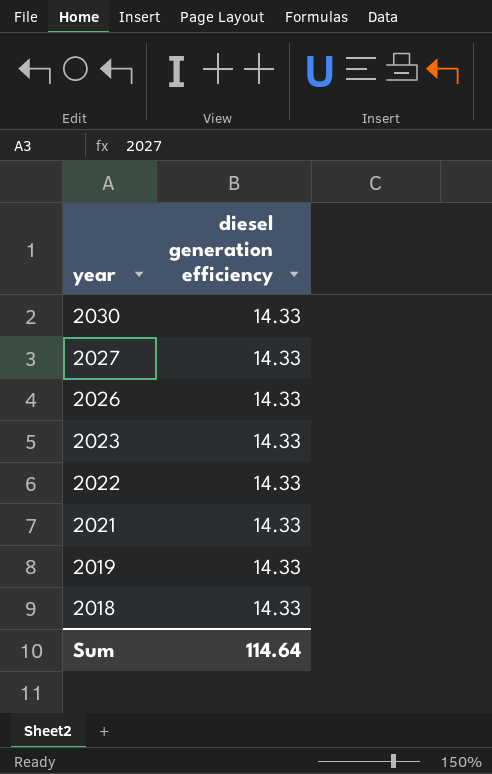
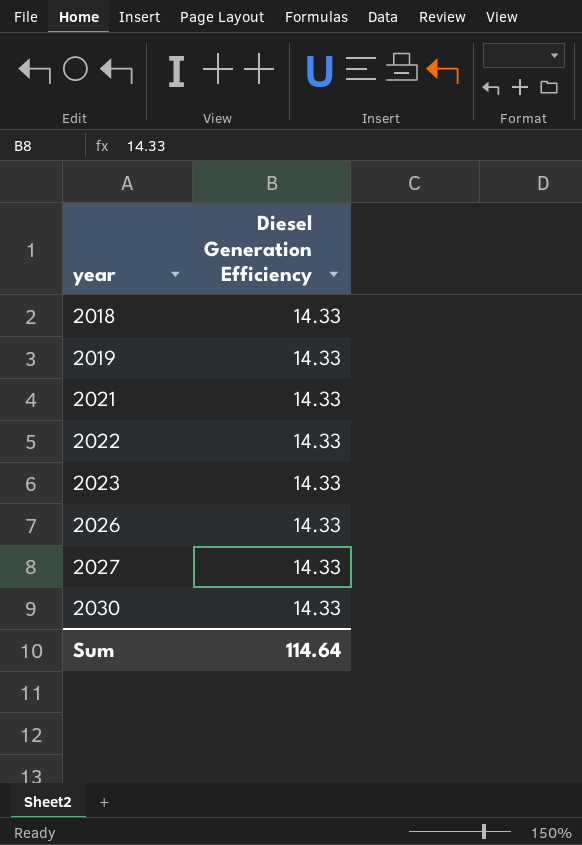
row order: year descending -> year ascending
column name: diesel generation efficiency -> Diesel Generation Efficiency

